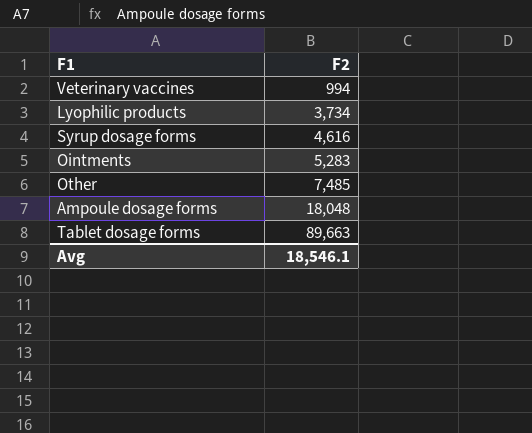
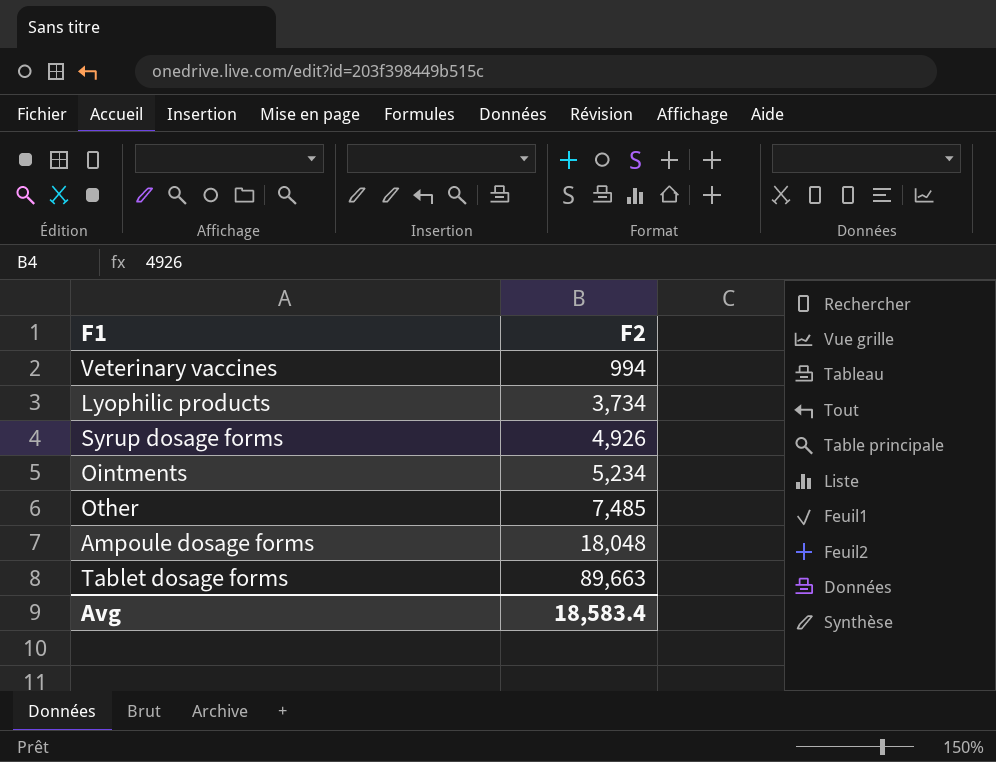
Syrup dosage forms | F2: 4,616 -> 4,926
Ointments | F2: 5,283 -> 5,234
Avg | F2: 18,546.1 -> 18,583.4

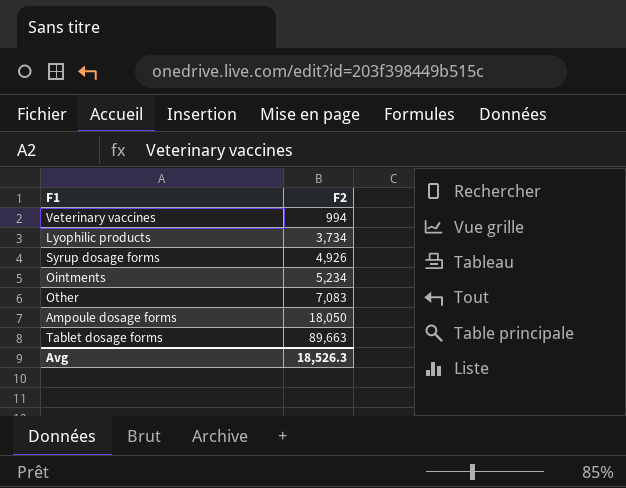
Other | F2: 7,485 -> 7,083
Ampoule dosage forms | F2: 18,048 -> 18,050
Avg | F2: 18,583.4 -> 18,526.3

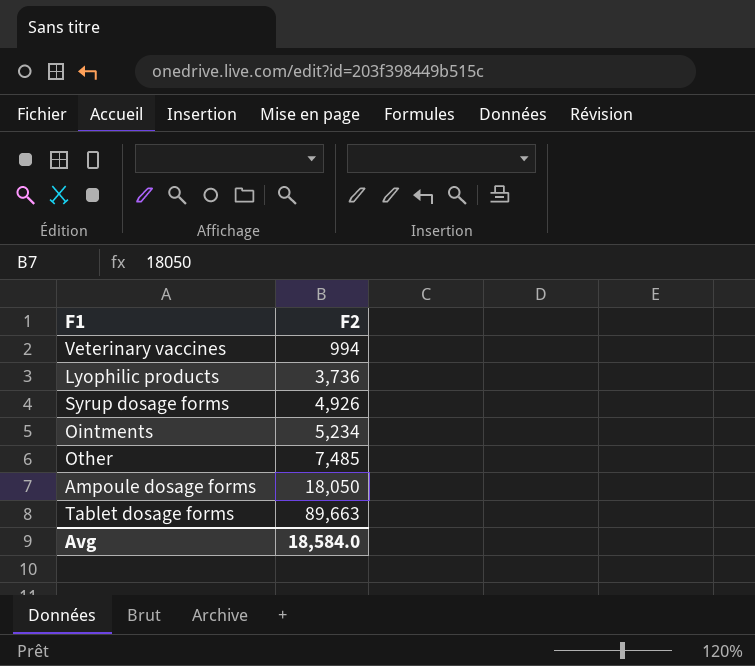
Lyophilic products | F2: 3,734 -> 3,736
Other | F2: 7,083 -> 7,485
Avg | F2: 18,526.3 -> 18,584.0

